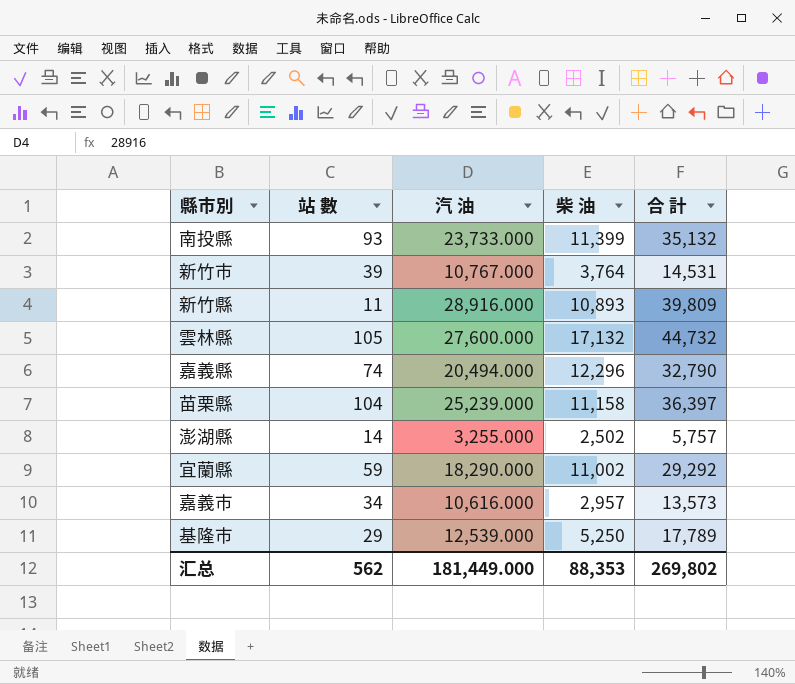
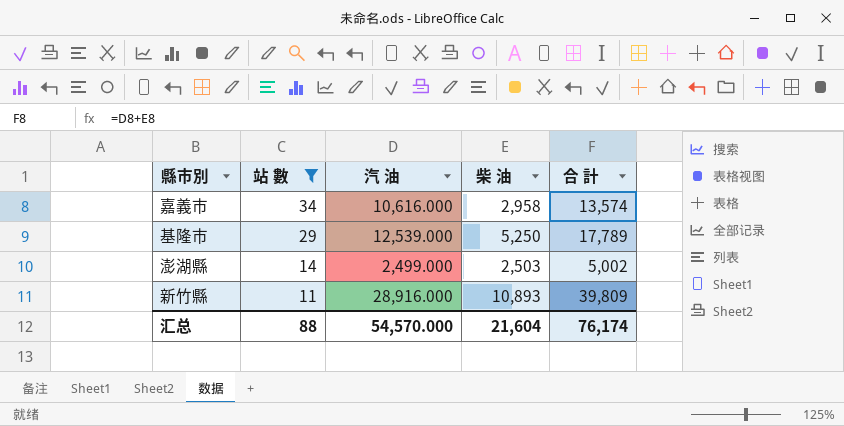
filter: none -> 站 數 <= 34
row order: none -> 站 數 descending
嘉義市 | 柴 油: 2,957 -> 2,958
嘉義市 | 合 計: 13,573 -> 13,574
澎湖縣 | 汽 油: 3,255.000 -> 2,499.000
澎湖縣 | 柴 油: 2,502 -> 2,503
澎湖縣 | 合 計: 5,757 -> 5,002
汇总 | 站 數: 562 -> 88
汇总 | 汽 油: 181,449.000 -> 54,570.000
汇总 | 柴 油: 88,353 -> 21,604
汇总 | 合 計: 269,802 -> 76,174

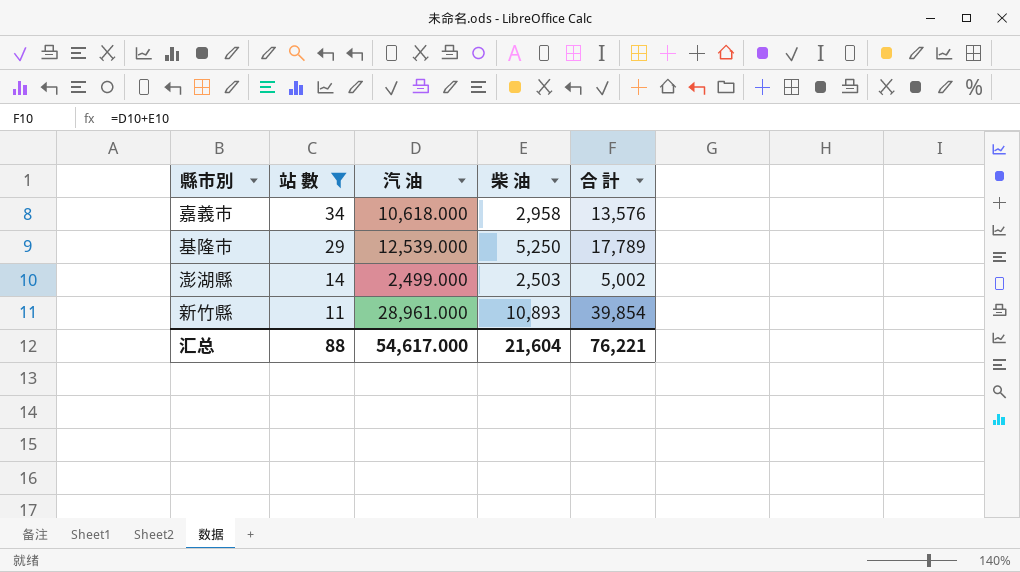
嘉義市 | 汽 油: 10,616.000 -> 10,618.000
嘉義市 | 合 計: 13,574 -> 13,576
新竹縣 | 汽 油: 28,916.000 -> 28,961.000
新竹縣 | 合 計: 39,809 -> 39,854
汇总 | 汽 油: 54,570.000 -> 54,617.000
汇总 | 合 計: 76,174 -> 76,221

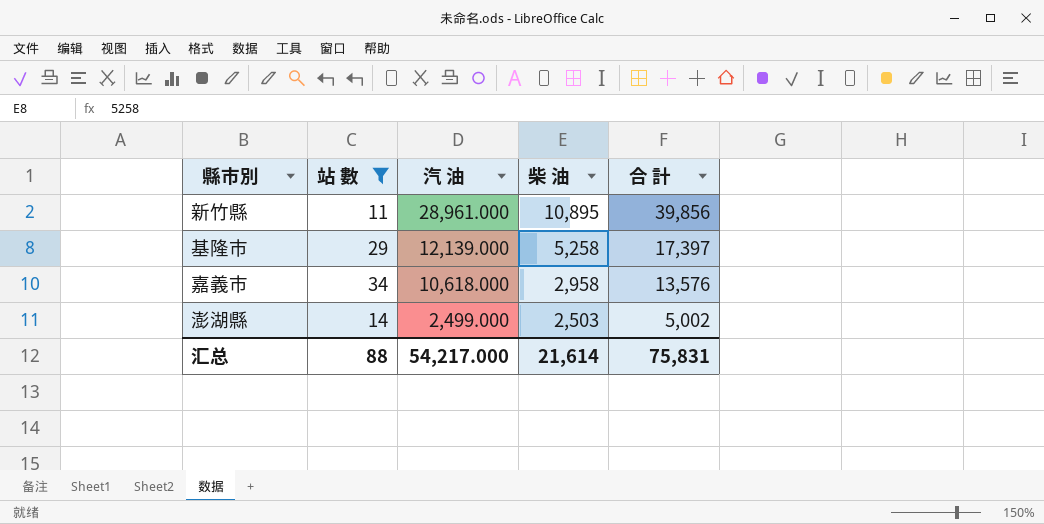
row order: 站 數 descending -> 汽 油 descending
新竹縣 | 柴 油: 10,893 -> 10,895
新竹縣 | 合 計: 39,854 -> 39,856
基隆市 | 汽 油: 12,539.000 -> 12,139.000
基隆市 | 柴 油: 5,250 -> 5,258
基隆市 | 合 計: 17,789 -> 17,397
汇总 | 汽 油: 54,617.000 -> 54,217.000
汇总 | 柴 油: 21,604 -> 21,614
汇总 | 合 計: 76,221 -> 75,831

